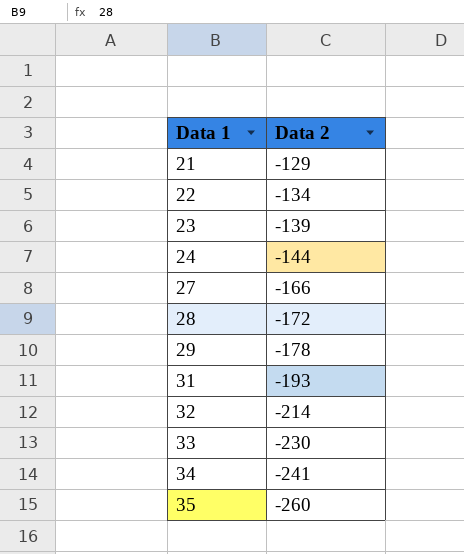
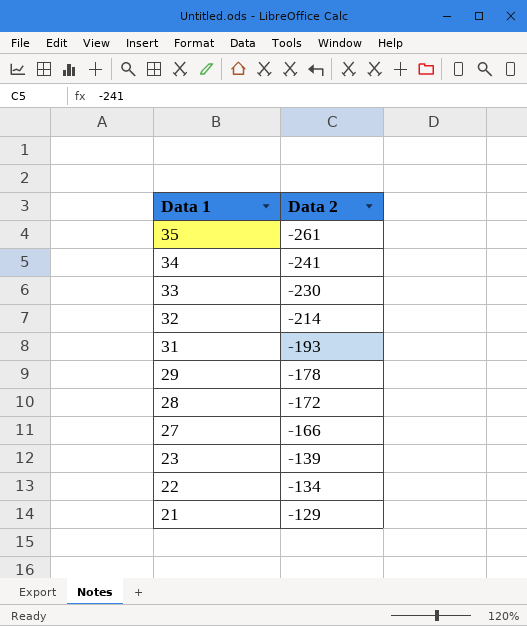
row order: Data 1 ascending -> Data 1 descending
row 24: -144 -> none
35 | Data 2: -260 -> -261

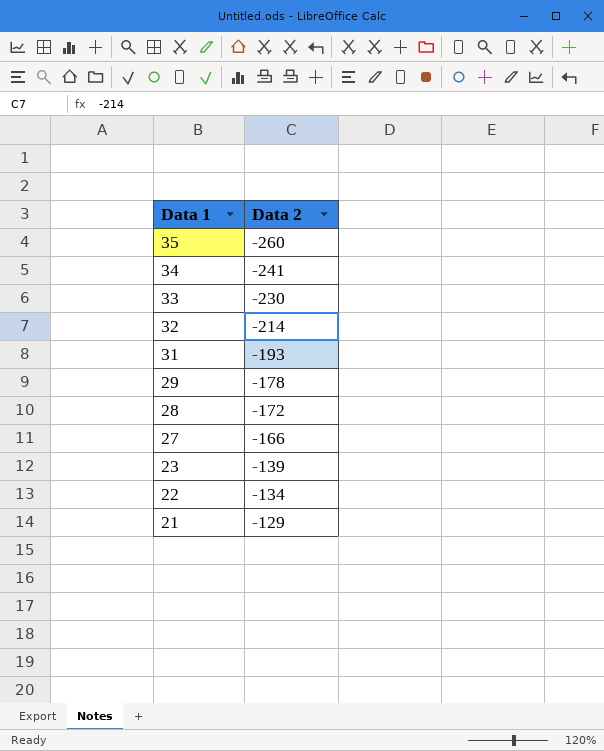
35 | Data 2: -261 -> -260

